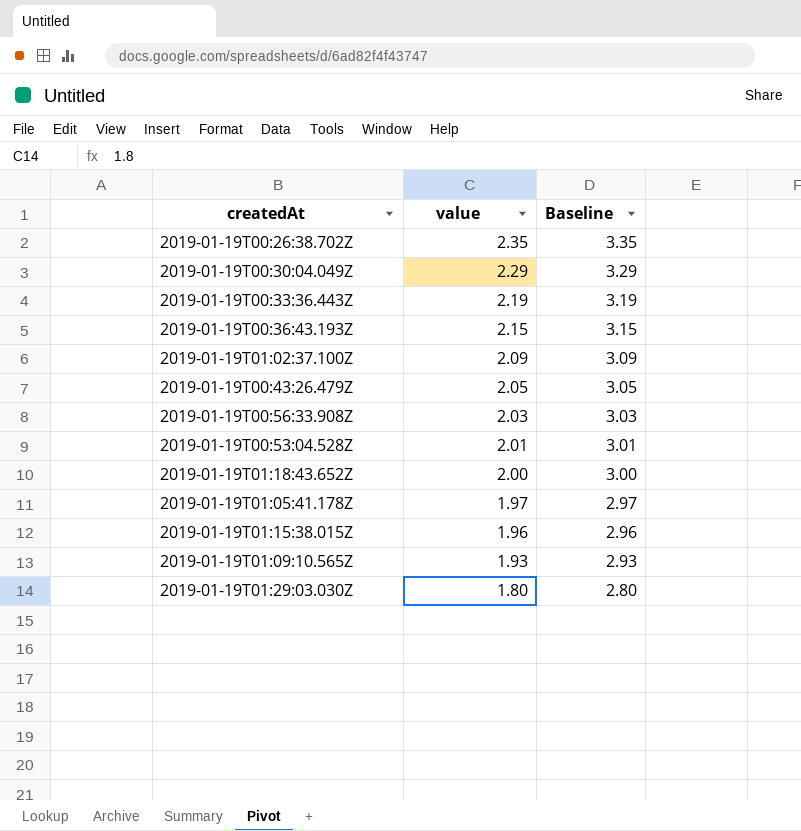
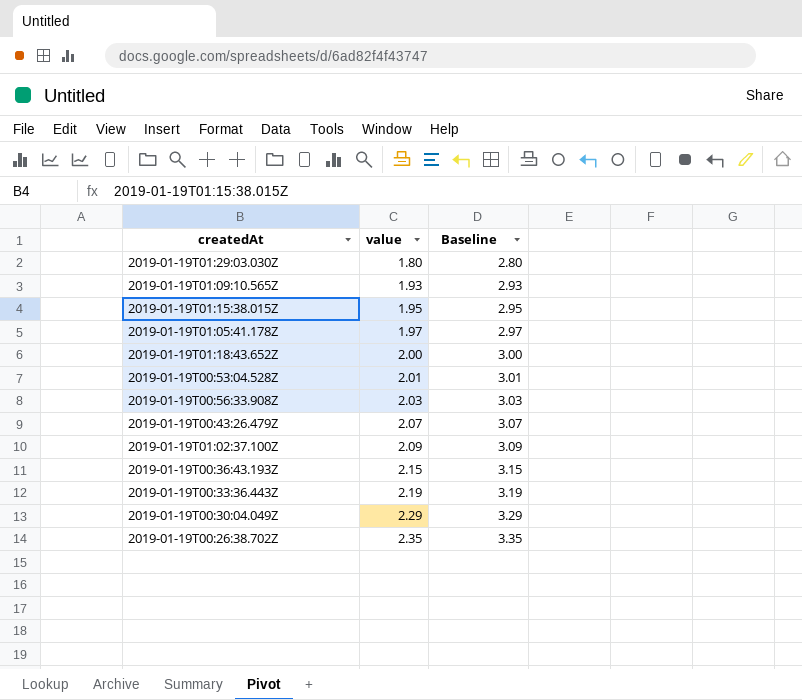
row order: value descending -> value ascending
2019-01-19T01:15:38.015Z | value: 1.96 -> 1.95
2019-01-19T01:15:38.015Z | Baseline: 2.96 -> 2.95
2019-01-19T00:43:26.479Z | value: 2.05 -> 2.07
2019-01-19T00:43:26.479Z | Baseline: 3.05 -> 3.07

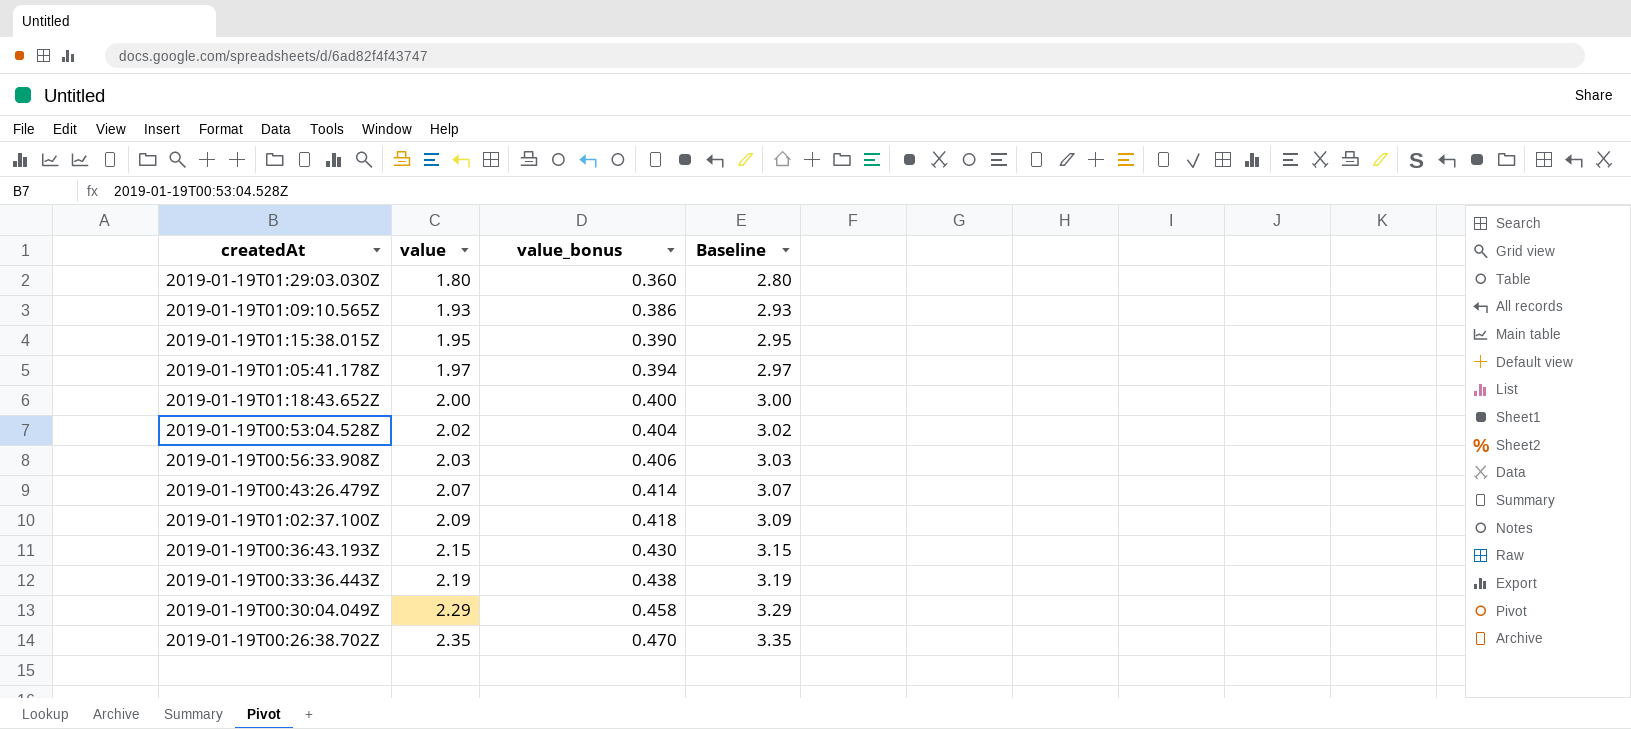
column value_bonus | formula: none -> [value] * 0.2
2019-01-19T00:53:04.528Z | value: 2.01 -> 2.02
2019-01-19T00:53:04.528Z | Baseline: 3.01 -> 3.02

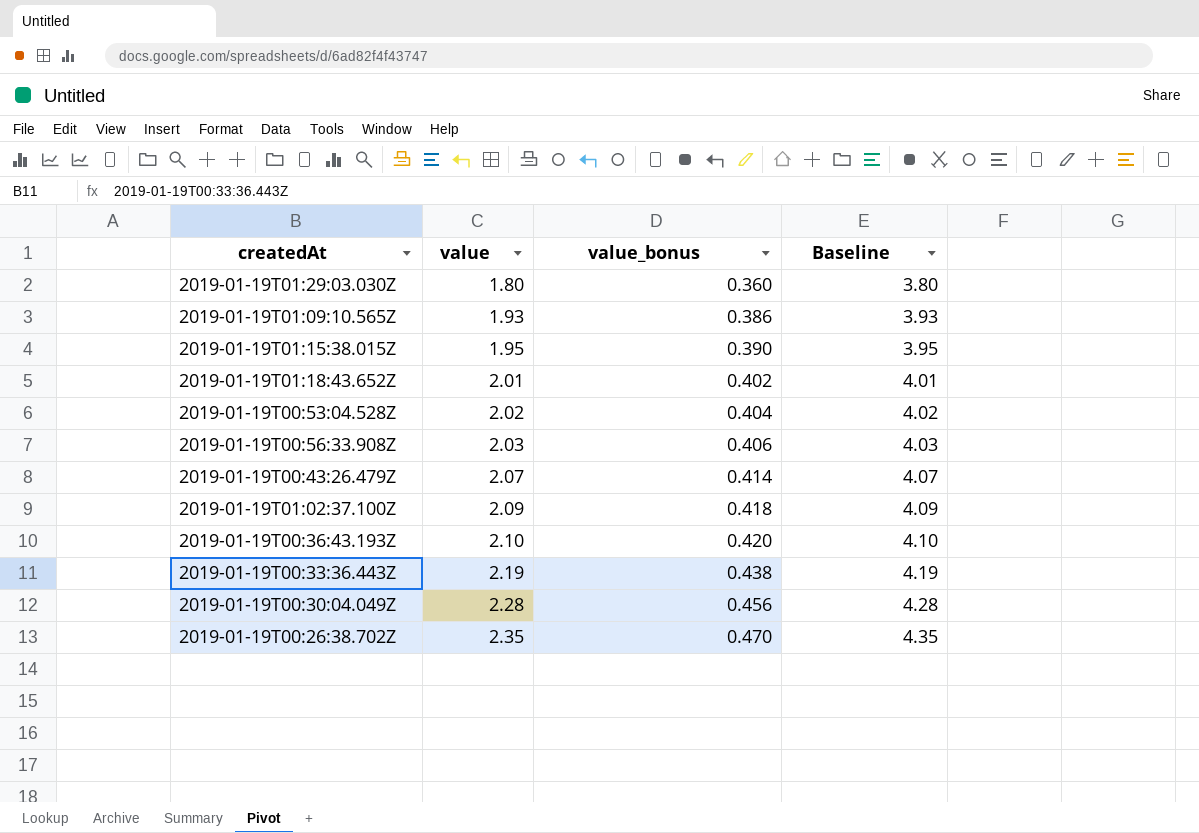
column Baseline | formula: [value] + 1 -> [value] + 2
row 2019-01-19T01:05:41.178Z: 1.97 | 0.394 | 2.97 -> none
2019-01-19T01:18:43.652Z | value: 2.00 -> 2.01
2019-01-19T01:18:43.652Z | value_bonus: 0.400 -> 0.402
2019-01-19T00:36:43.193Z | value: 2.15 -> 2.10
2019-01-19T00:36:43.193Z | value_bonus: 0.430 -> 0.420
2019-01-19T00:30:04.049Z | value: 2.29 -> 2.28
2019-01-19T00:30:04.049Z | value_bonus: 0.458 -> 0.456

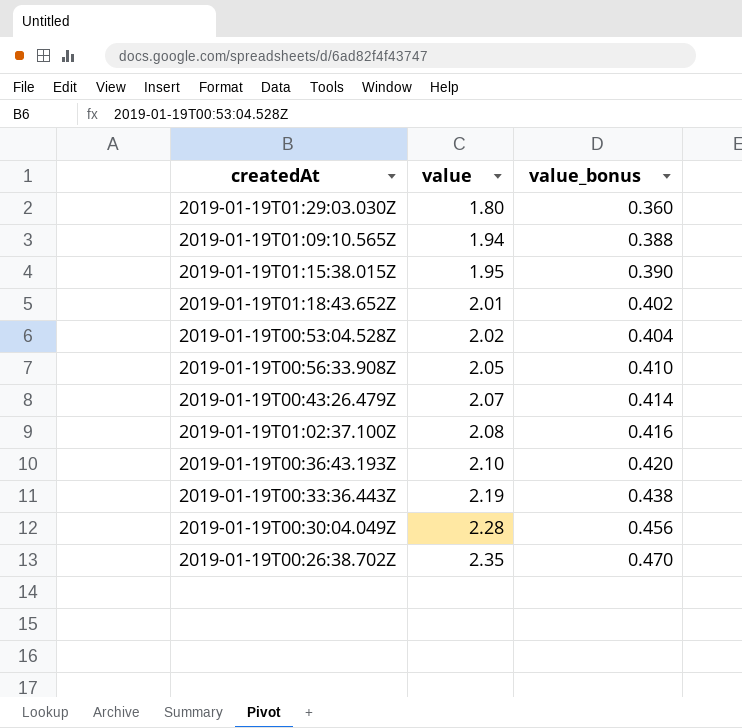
column Baseline | formula: [value] + 2 -> none
2019-01-19T01:09:10.565Z | value: 1.93 -> 1.94
2019-01-19T01:09:10.565Z | value_bonus: 0.386 -> 0.388
2019-01-19T00:56:33.908Z | value: 2.03 -> 2.05
2019-01-19T00:56:33.908Z | value_bonus: 0.406 -> 0.410
2019-01-19T01:02:37.100Z | value: 2.09 -> 2.08
2019-01-19T01:02:37.100Z | value_bonus: 0.418 -> 0.416

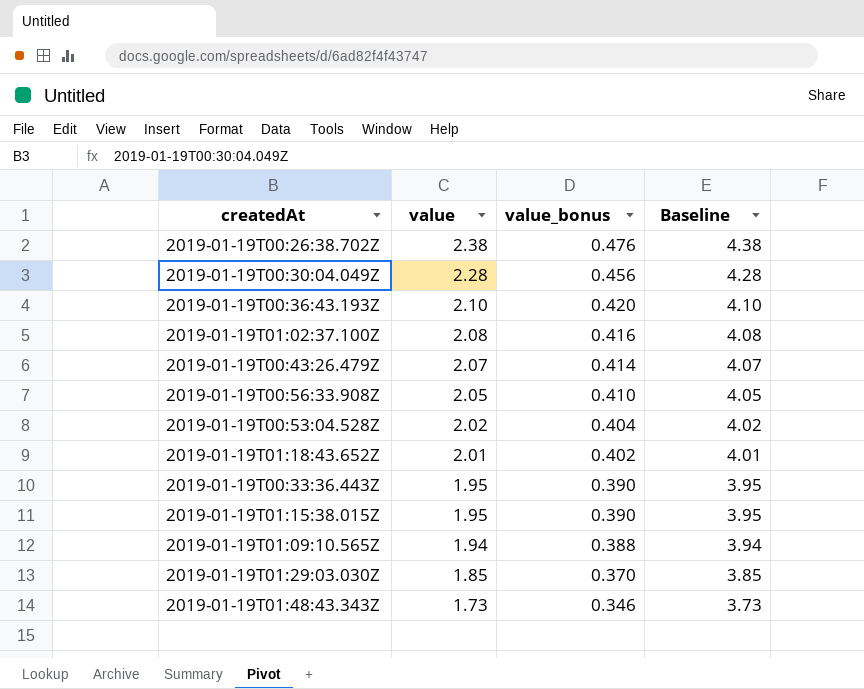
row order: value ascending -> value descending
column Baseline | formula: none -> [value] + 2
2019-01-19T00:26:38.702Z | value: 2.35 -> 2.38
2019-01-19T00:26:38.702Z | value_bonus: 0.470 -> 0.476
2019-01-19T00:33:36.443Z | value: 2.19 -> 1.95
2019-01-19T00:33:36.443Z | value_bonus: 0.438 -> 0.390
2019-01-19T01:29:03.030Z | value: 1.80 -> 1.85
2019-01-19T01:29:03.030Z | value_bonus: 0.360 -> 0.370
row 2019-01-19T01:48:43.343Z: none -> 1.73 | 0.346 | 3.73

